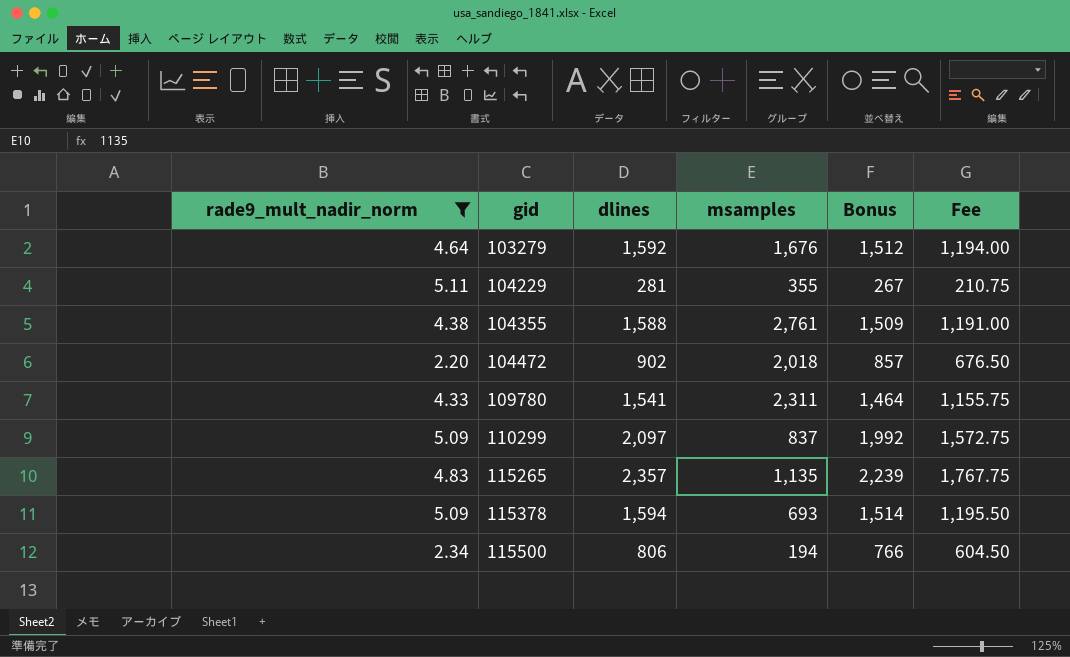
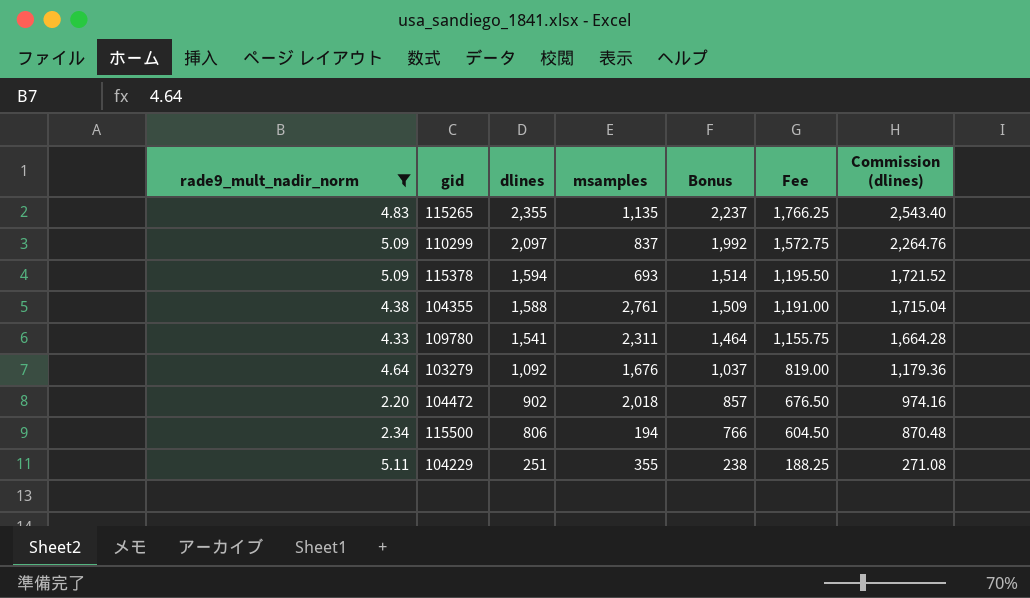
row order: gid ascending -> dlines descending
column Commission (dlines) | formula: none -> [dlines] * 1.08
115265 | dlines: 2,357 -> 2,355
115265 | Bonus: 2,239 -> 2,237
115265 | Fee: 1,767.75 -> 1,766.25
103279 | dlines: 1,592 -> 1,092
103279 | Bonus: 1,512 -> 1,037
103279 | Fee: 1,194.00 -> 819.00
104229 | dlines: 281 -> 251
104229 | Bonus: 267 -> 238
104229 | Fee: 210.75 -> 188.25

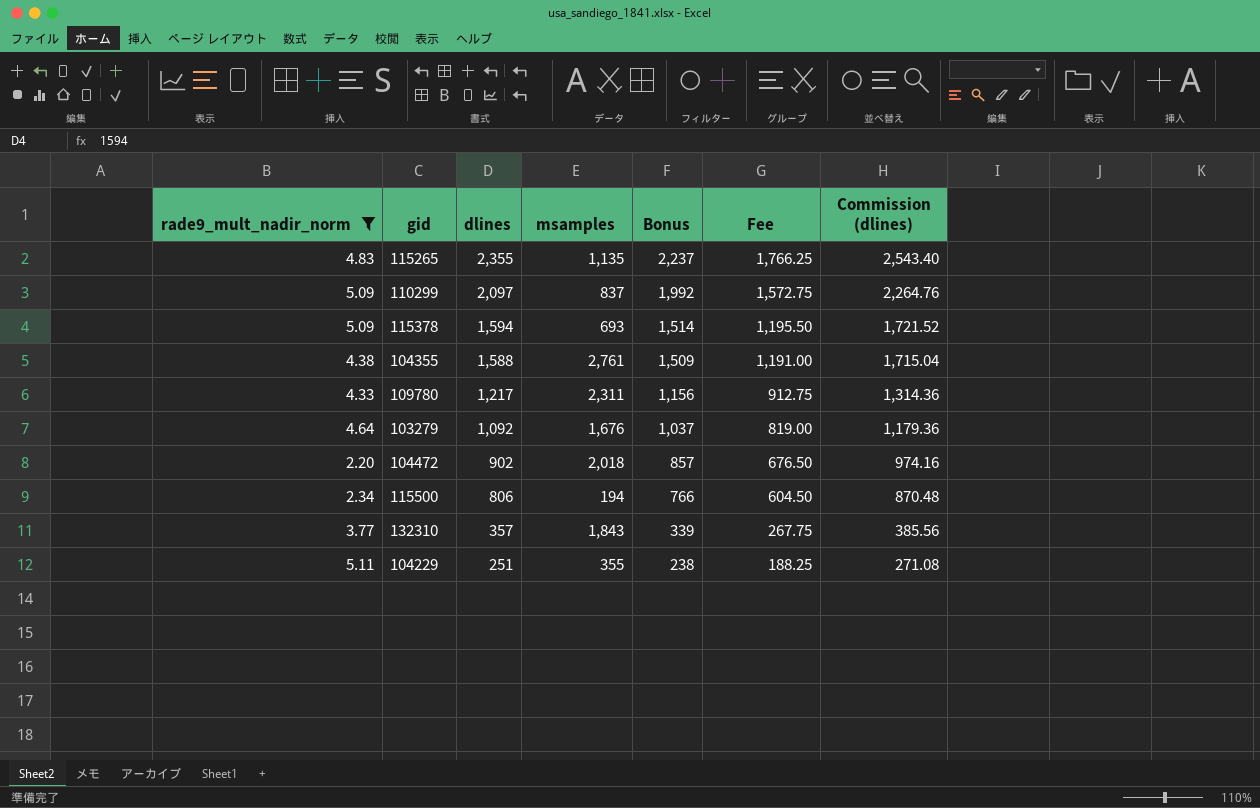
109780 | dlines: 1,541 -> 1,217
109780 | Bonus: 1,464 -> 1,156
109780 | Fee: 1,155.75 -> 912.75
109780 | Commission (dlines): 1,664.28 -> 1,314.36
row 132310: none -> 3.77 | 357 | 1,843 | 339 | 267.75 | 385.56

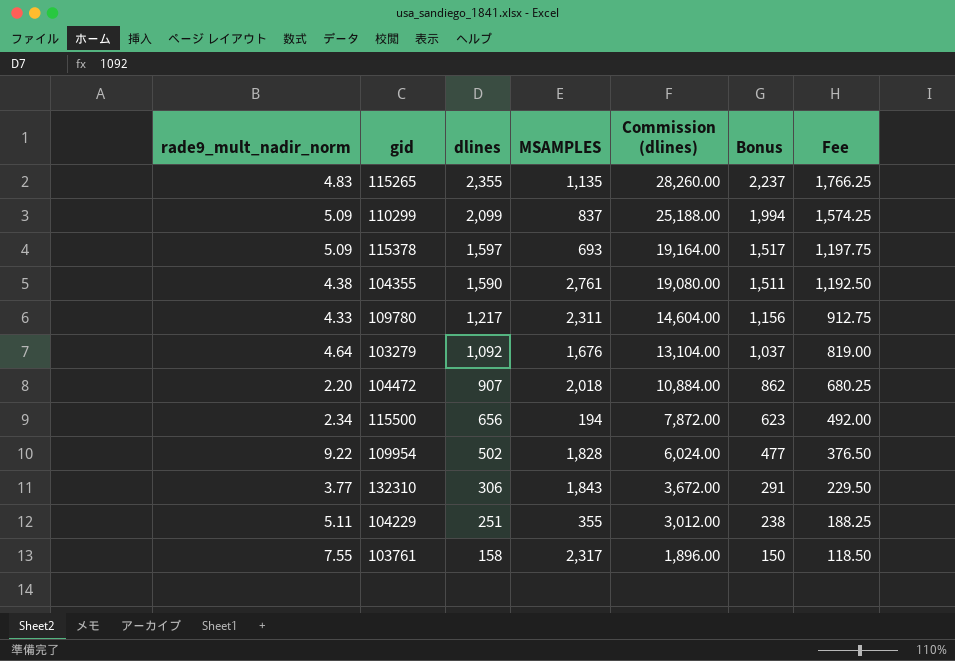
filter: rade9_mult_nadir_norm <= 5.11 -> none
column name: msamples -> MSAMPLES
column Commission (dlines) | formula: [dlines] * 1.08 -> [dlines] * 12
column Commission (dlines) | position: 7 -> 5
110299 | dlines: 2,097 -> 2,099
110299 | Bonus: 1,992 -> 1,994
110299 | Fee: 1,572.75 -> 1,574.25
115378 | dlines: 1,594 -> 1,597
115378 | Bonus: 1,514 -> 1,517
115378 | Fee: 1,195.50 -> 1,197.75
104355 | dlines: 1,588 -> 1,590
104355 | Bonus: 1,509 -> 1,511
104355 | Fee: 1,191.00 -> 1,192.50
104472 | dlines: 902 -> 907
104472 | Bonus: 857 -> 862
104472 | Fee: 676.50 -> 680.25
115500 | dlines: 806 -> 656
115500 | Bonus: 766 -> 623
115500 | Fee: 604.50 -> 492.00
132310 | dlines: 357 -> 306
132310 | Bonus: 339 -> 291
132310 | Fee: 267.75 -> 229.50

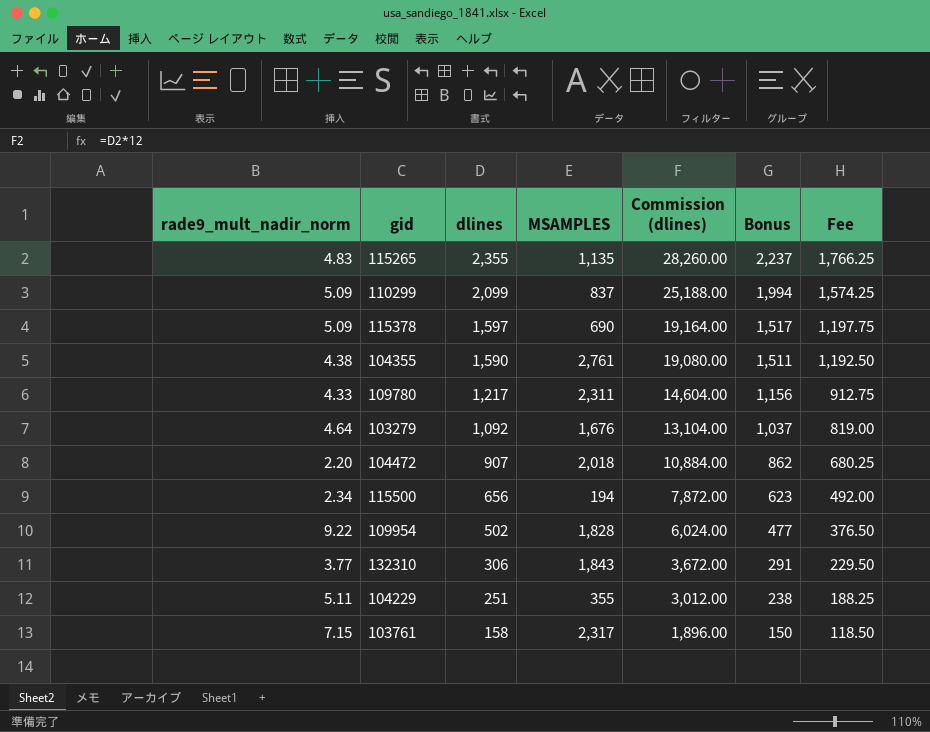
115378 | MSAMPLES: 693 -> 690
103761 | rade9_mult_nadir_norm: 7.55 -> 7.15

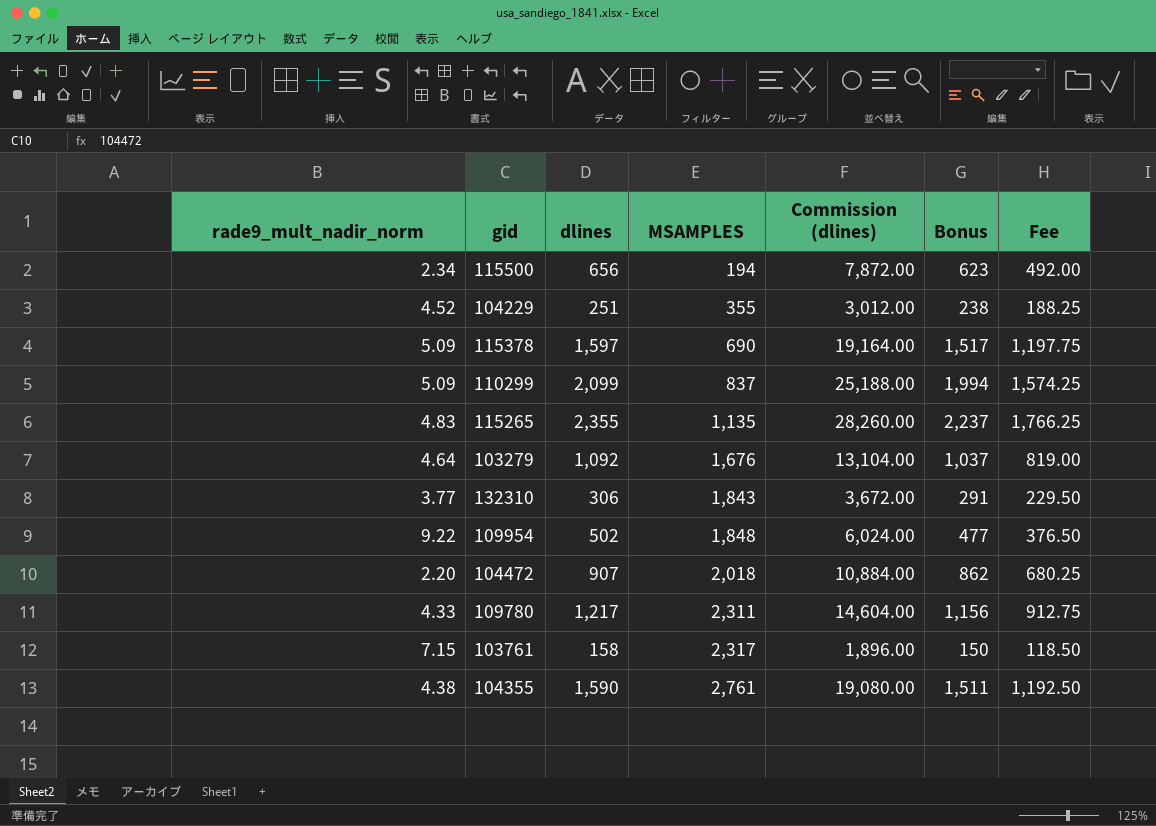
row order: dlines descending -> MSAMPLES ascending
104229 | rade9_mult_nadir_norm: 5.11 -> 4.52
109954 | MSAMPLES: 1,828 -> 1,848

